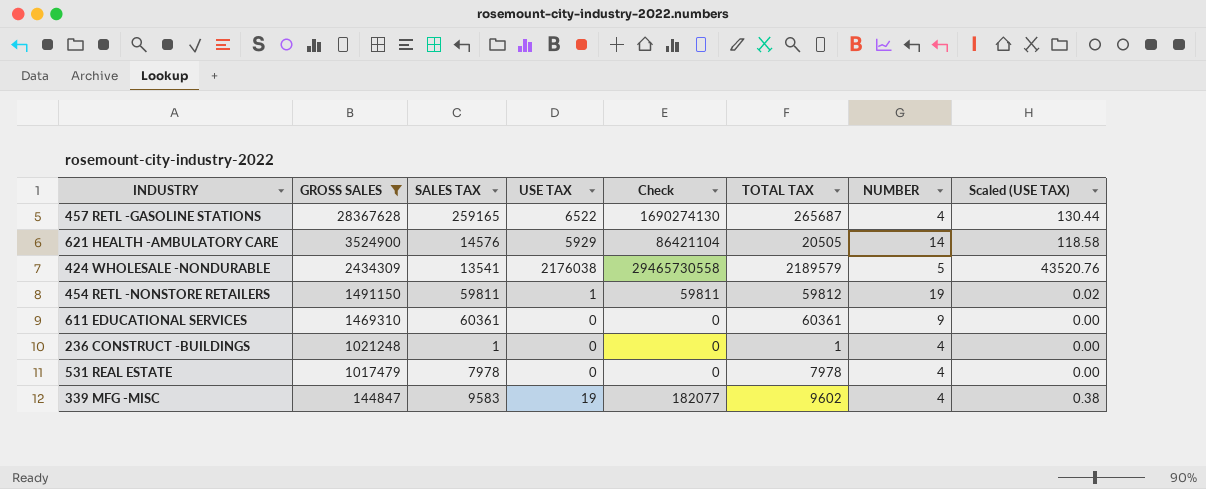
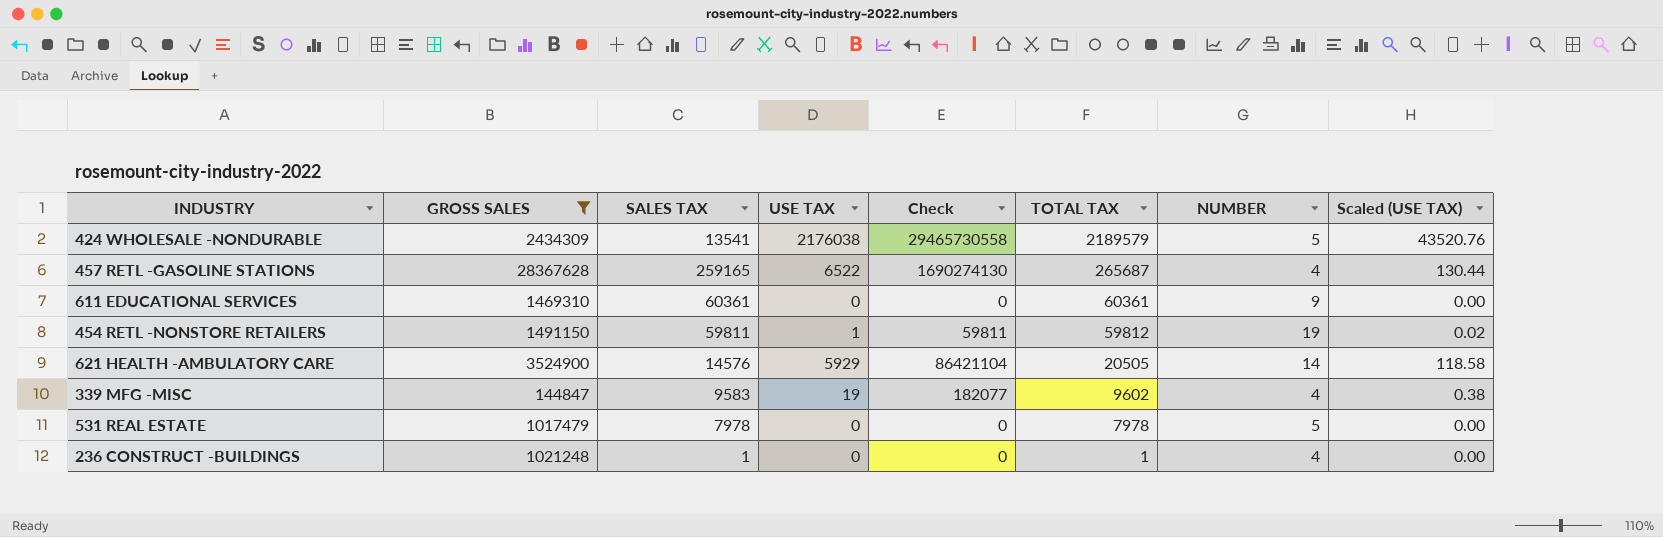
row order: GROSS SALES descending -> TOTAL TAX descending
531 REAL ESTATE | NUMBER: 4 -> 5

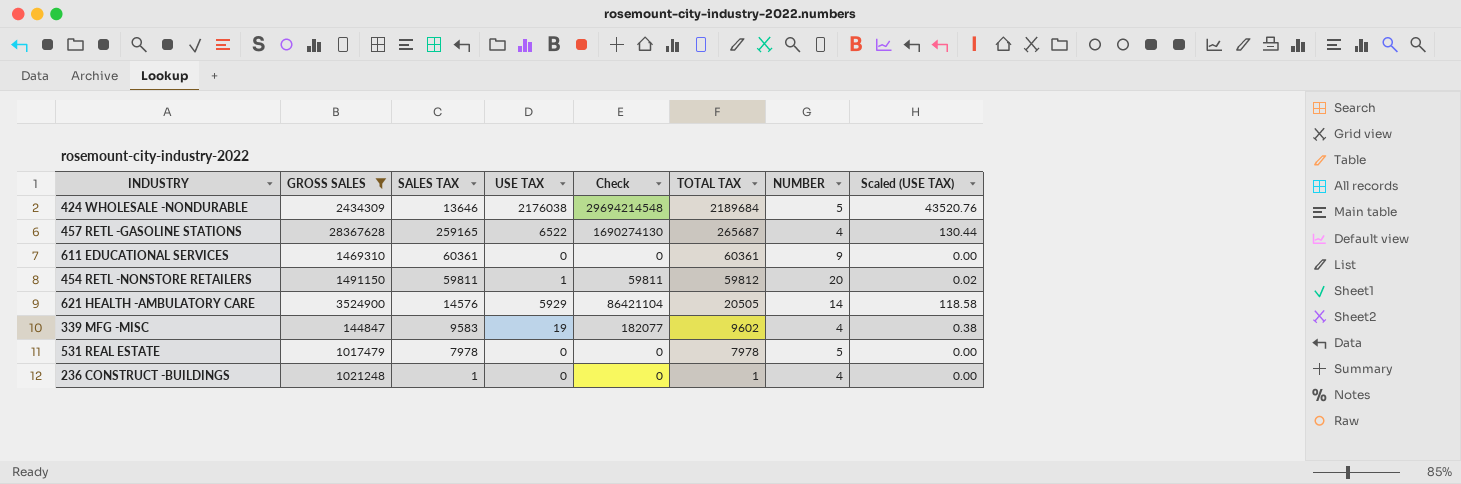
424 WHOLESALE -NONDURABLE | SALES TAX: 13541 -> 13646
424 WHOLESALE -NONDURABLE | Check: 29465730558 -> 29694214548
424 WHOLESALE -NONDURABLE | TOTAL TAX: 2189579 -> 2189684
454 RETL -NONSTORE RETAILERS | NUMBER: 19 -> 20

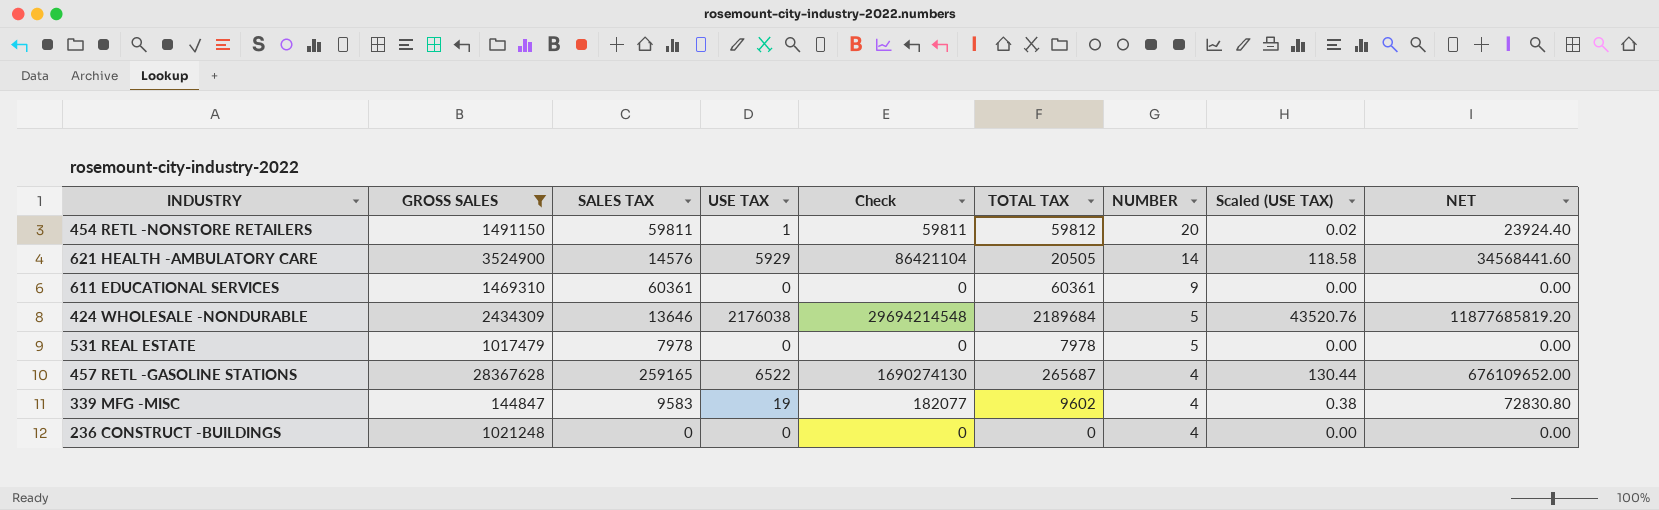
row order: TOTAL TAX descending -> NUMBER descending
column NET | formula: none -> [Check] * 0.4
236 CONSTRUCT -BUILDINGS | SALES TAX: 1 -> 0
236 CONSTRUCT -BUILDINGS | TOTAL TAX: 1 -> 0

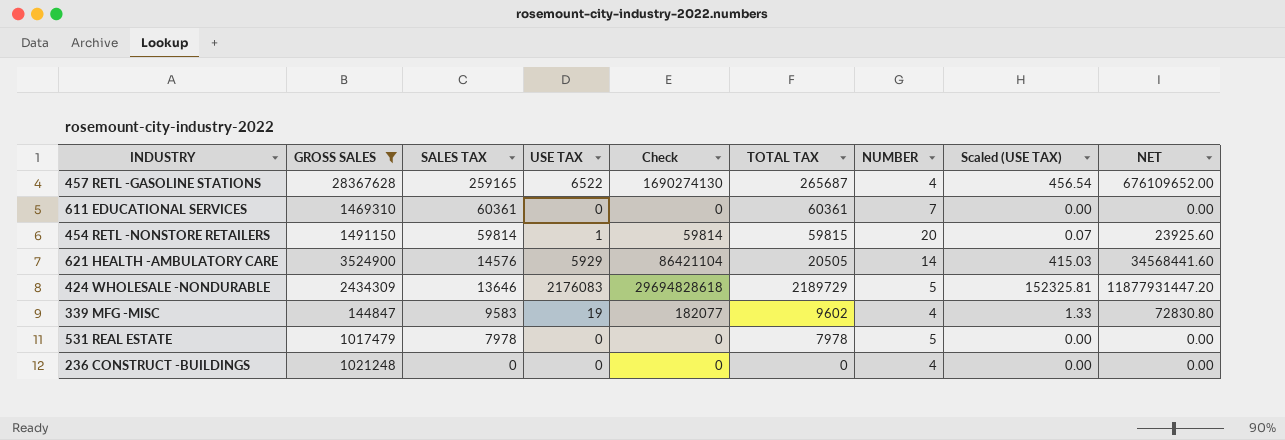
row order: NUMBER descending -> SALES TAX descending
column Scaled (USE TAX) | formula: [USE TAX] * 0.02 -> [USE TAX] * 0.07
611 EDUCATIONAL SERVICES | NUMBER: 9 -> 7
454 RETL -NONSTORE RETAILERS | SALES TAX: 59811 -> 59814
454 RETL -NONSTORE RETAILERS | Check: 59811 -> 59814
454 RETL -NONSTORE RETAILERS | TOTAL TAX: 59812 -> 59815
454 RETL -NONSTORE RETAILERS | NET: 23924.40 -> 23925.60
424 WHOLESALE -NONDURABLE | USE TAX: 2176038 -> 2176083
424 WHOLESALE -NONDURABLE | Check: 29694214548 -> 29694828618
424 WHOLESALE -NONDURABLE | TOTAL TAX: 2189684 -> 2189729
424 WHOLESALE -NONDURABLE | NET: 11877685819.20 -> 11877931447.20

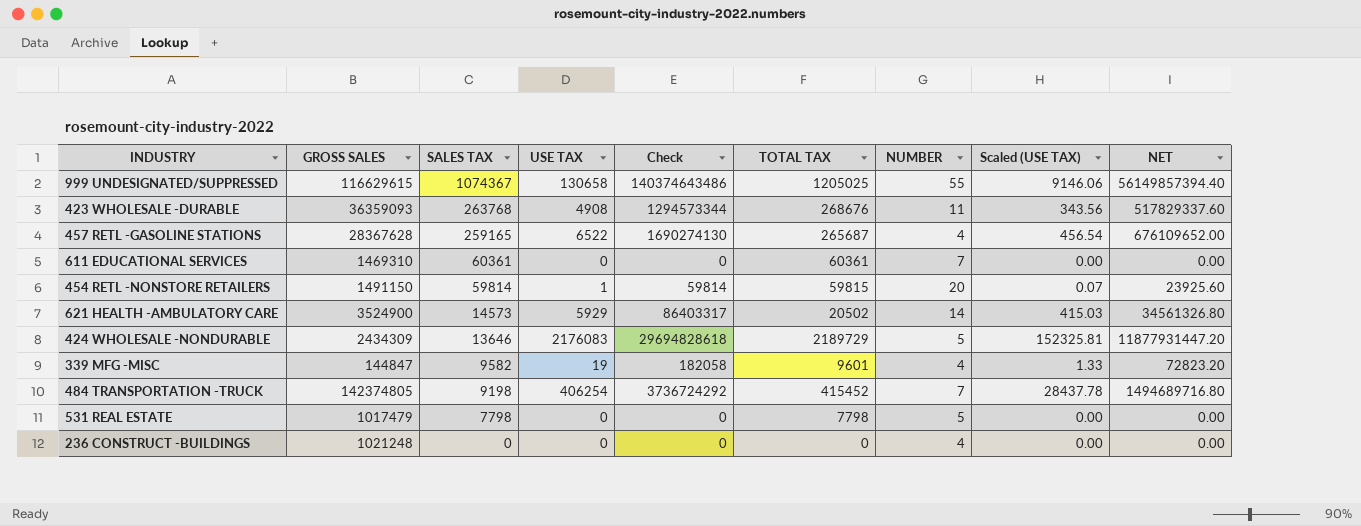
filter: GROSS SALES <= 28367628 -> none
621 HEALTH -AMBULATORY CARE | SALES TAX: 14576 -> 14573
621 HEALTH -AMBULATORY CARE | Check: 86421104 -> 86403317
621 HEALTH -AMBULATORY CARE | TOTAL TAX: 20505 -> 20502
621 HEALTH -AMBULATORY CARE | NET: 34568441.60 -> 34561326.80
339 MFG -MISC | SALES TAX: 9583 -> 9582
339 MFG -MISC | Check: 182077 -> 182058
339 MFG -MISC | TOTAL TAX: 9602 -> 9601
339 MFG -MISC | NET: 72830.80 -> 72823.20
531 REAL ESTATE | SALES TAX: 7978 -> 7798
531 REAL ESTATE | TOTAL TAX: 7978 -> 7798

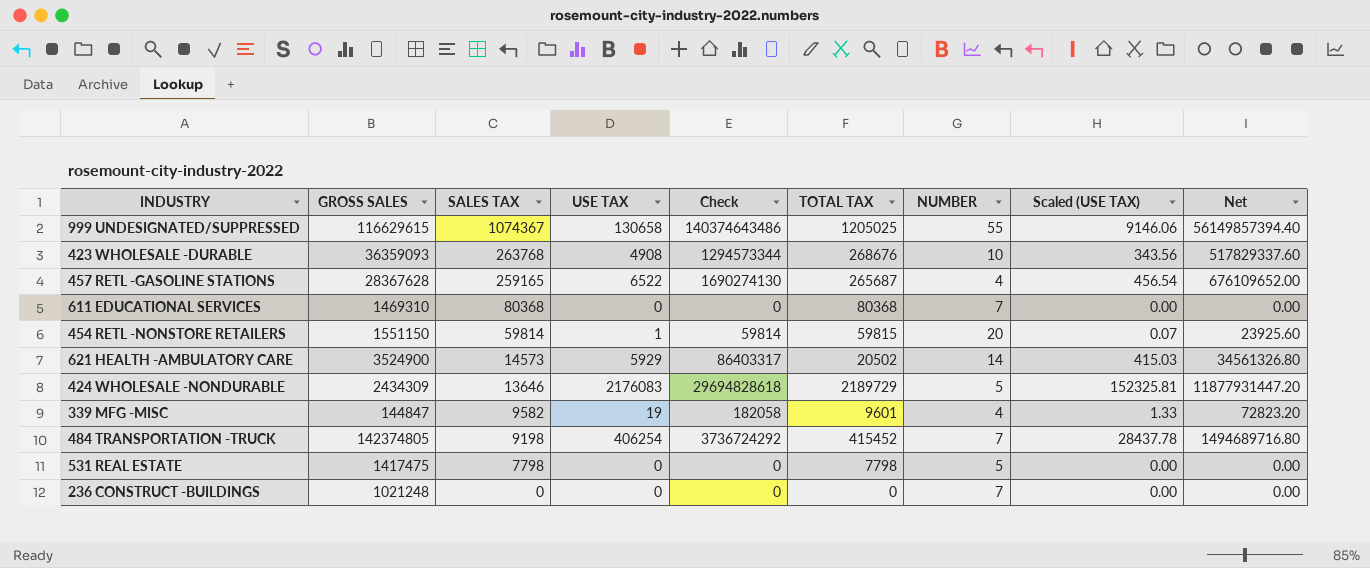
column name: NET -> Net
423 WHOLESALE -DURABLE | NUMBER: 11 -> 10
611 EDUCATIONAL SERVICES | SALES TAX: 60361 -> 80368
611 EDUCATIONAL SERVICES | TOTAL TAX: 60361 -> 80368
454 RETL -NONSTORE RETAILERS | GROSS SALES: 1491150 -> 1551150
531 REAL ESTATE | GROSS SALES: 1017479 -> 1417475
236 CONSTRUCT -BUILDINGS | NUMBER: 4 -> 7

